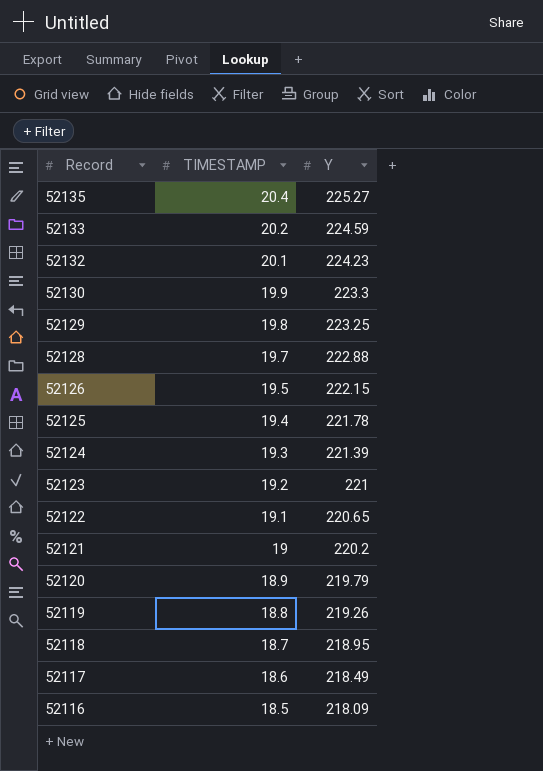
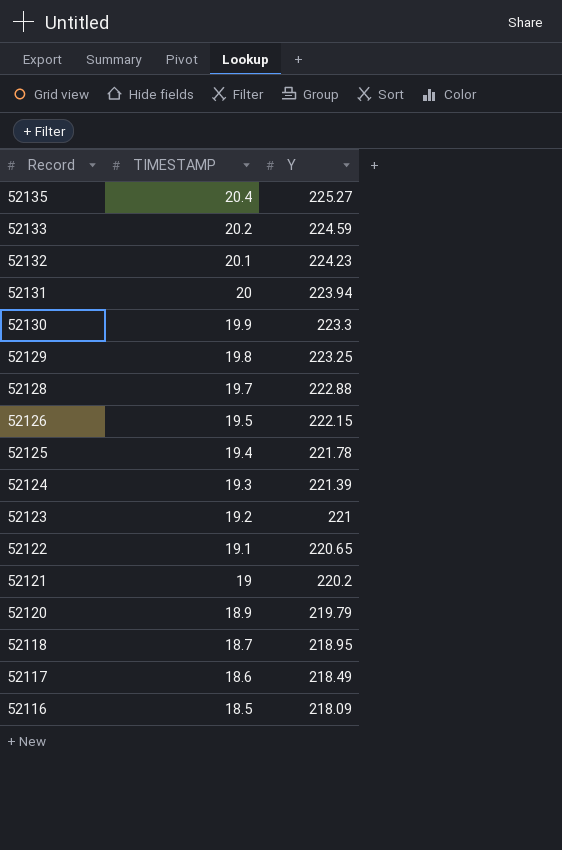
row 52119: 18.8 | 219.26 -> none
row 52131: none -> 20 | 223.94

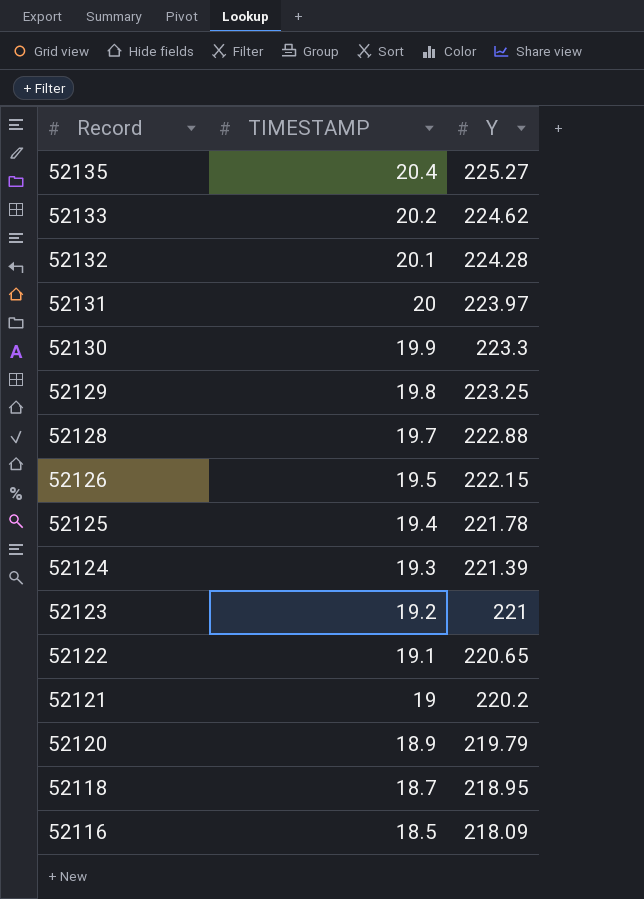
row 52117: 18.6 | 218.49 -> none
52133 | Y: 224.59 -> 224.62
52132 | Y: 224.23 -> 224.28
52131 | Y: 223.94 -> 223.97

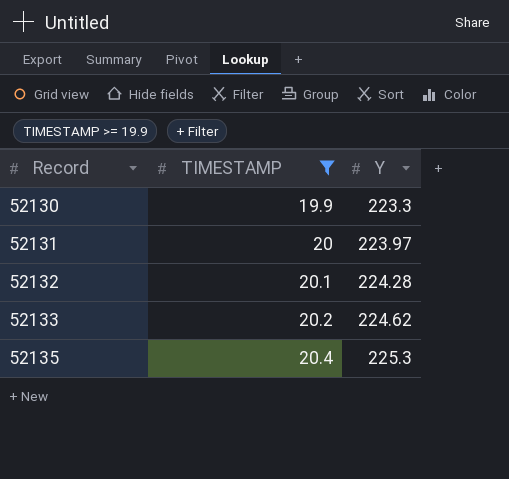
filter: none -> TIMESTAMP >= 19.9
row order: Record descending -> Record ascending
52135 | Y: 225.27 -> 225.3

